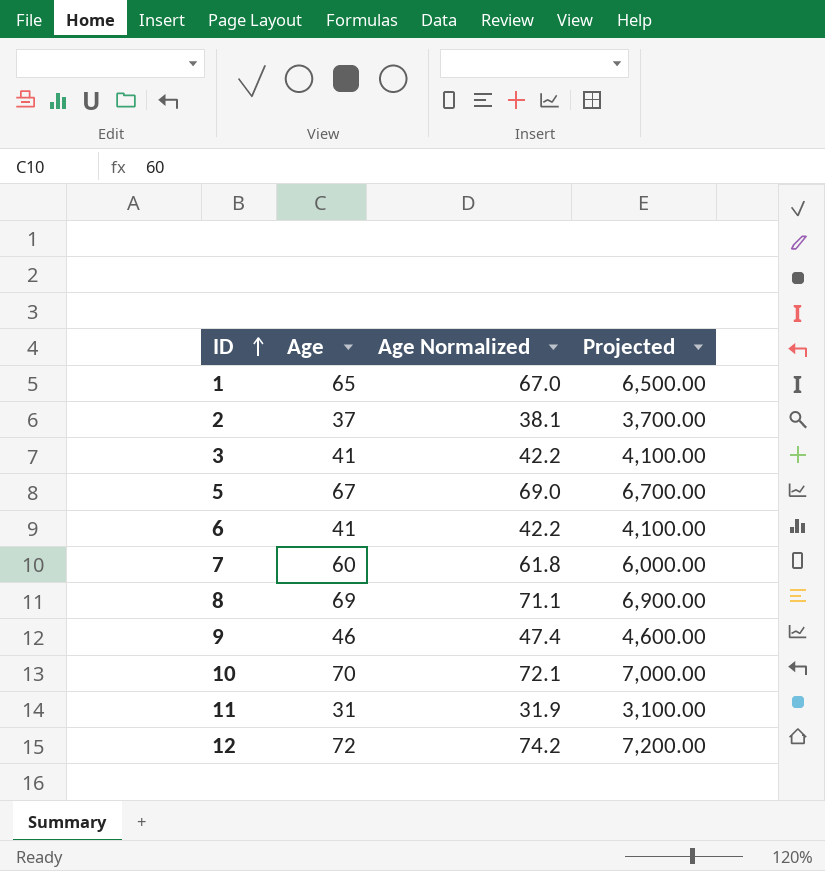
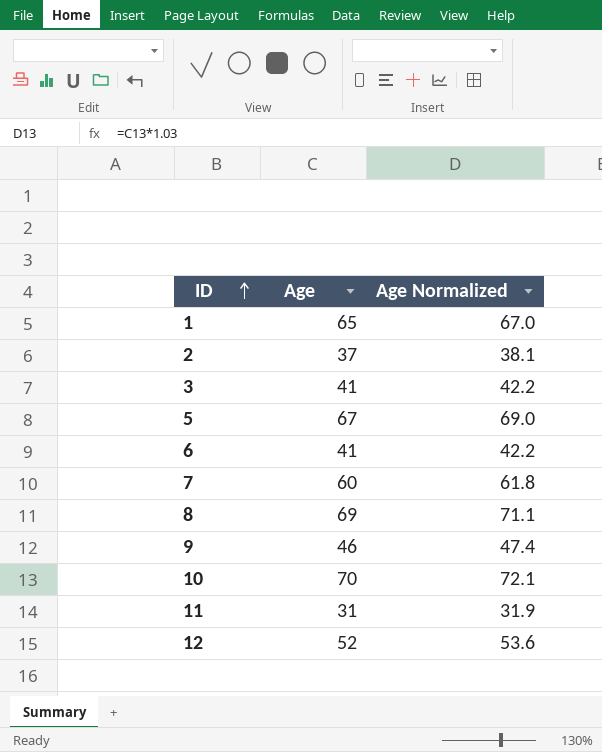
column Projected | formula: [Age] * 100 -> none
12 | Age: 72 -> 52
12 | Age Normalized: 74.2 -> 53.6

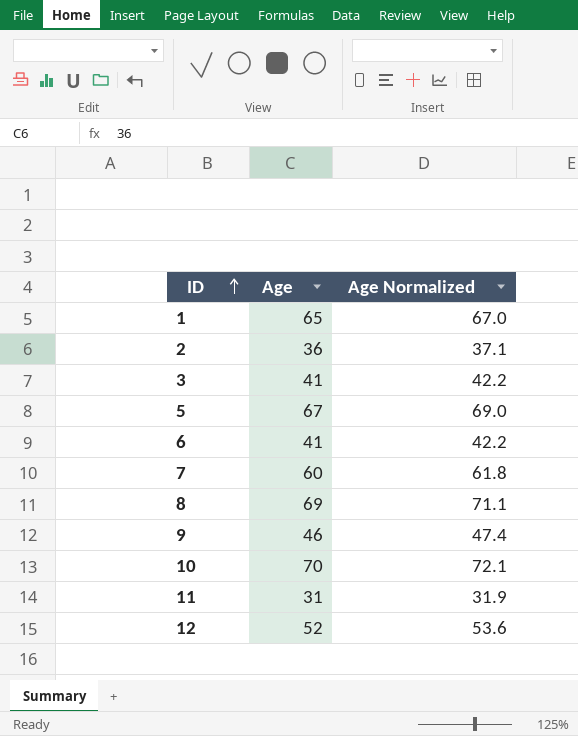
2 | Age: 37 -> 36
2 | Age Normalized: 38.1 -> 37.1

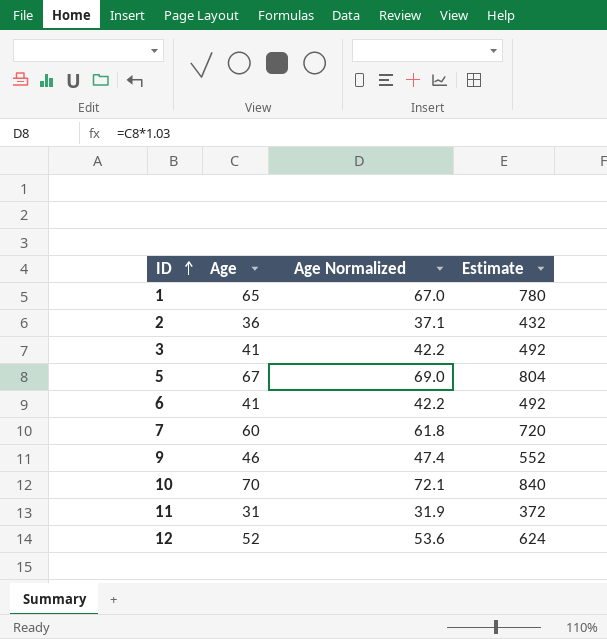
column Estimate | formula: none -> [Age] * 12
row 8: 69 | 71.1 -> none

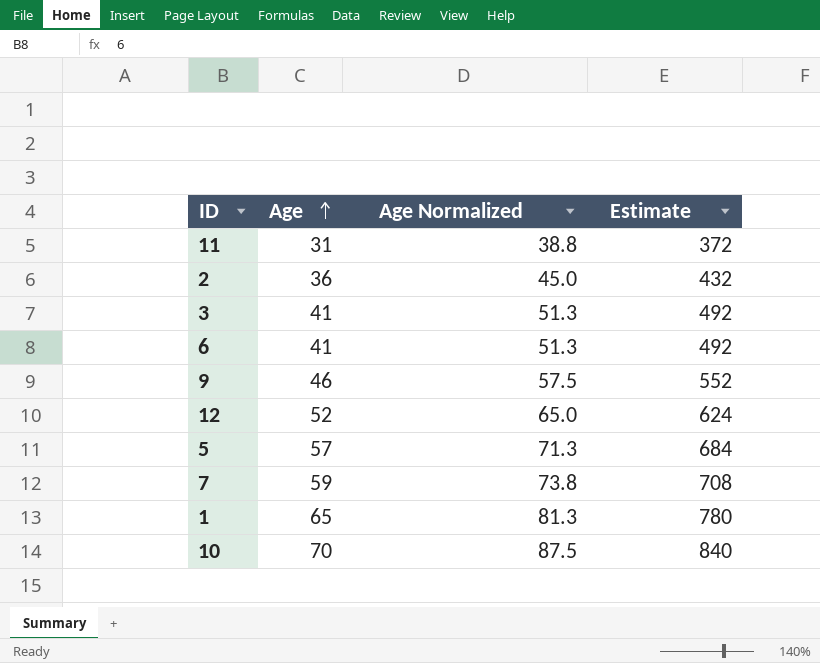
row order: ID ascending -> Age ascending
column Age Normalized | formula: [Age] * 1.03 -> [Age] * 1.25
5 | Age: 67 -> 57
5 | Estimate: 804 -> 684
7 | Age: 60 -> 59
7 | Estimate: 720 -> 708

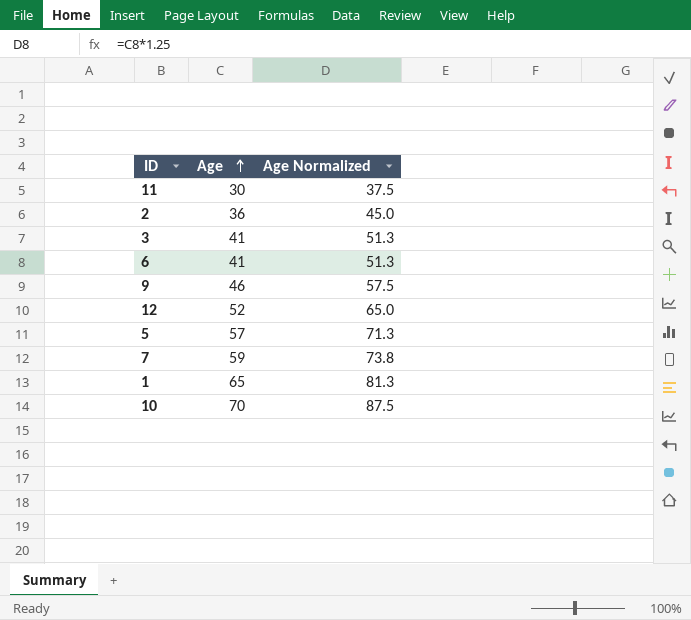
column Estimate | formula: [Age] * 12 -> none
11 | Age: 31 -> 30
11 | Age Normalized: 38.8 -> 37.5

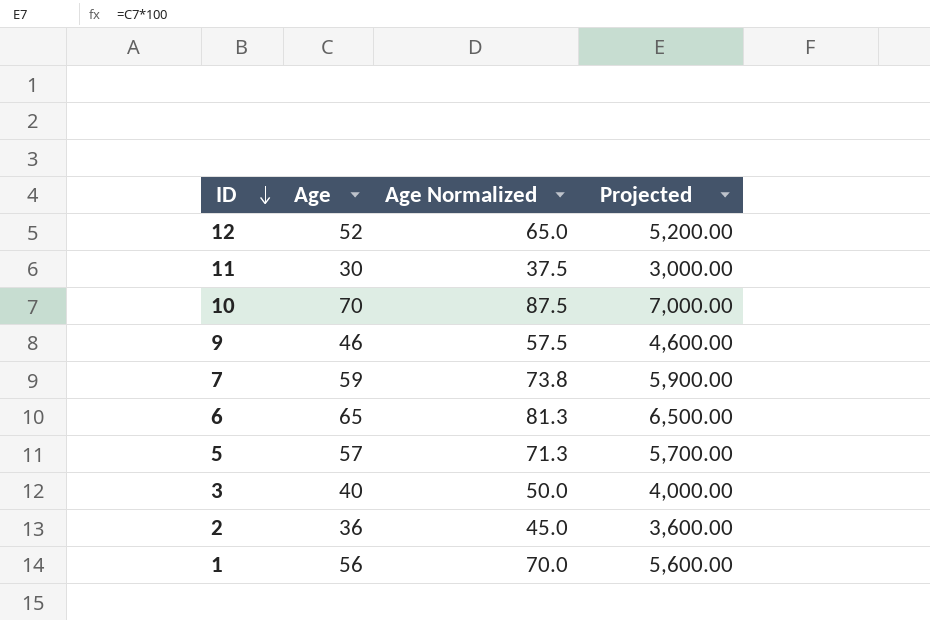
row order: Age ascending -> ID descending
column Projected | formula: none -> [Age] * 100
6 | Age: 41 -> 65
6 | Age Normalized: 51.3 -> 81.3
3 | Age: 41 -> 40
3 | Age Normalized: 51.3 -> 50.0
1 | Age: 65 -> 56
1 | Age Normalized: 81.3 -> 70.0

